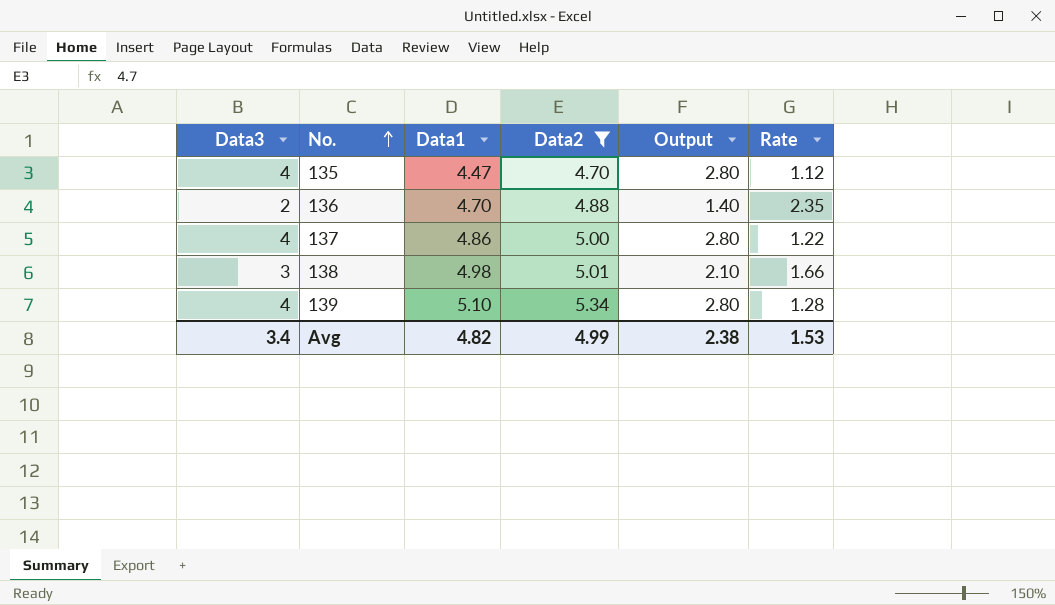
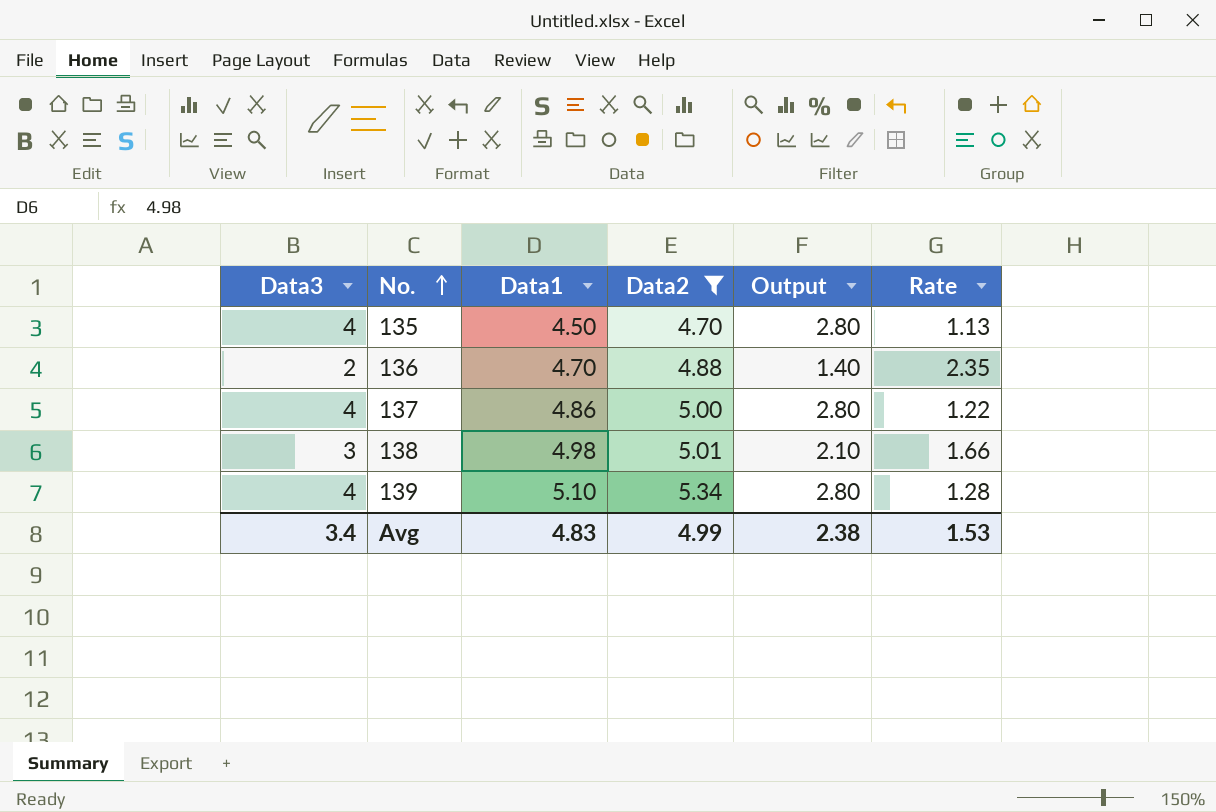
135 | Data1: 4.47 -> 4.50
135 | Rate: 1.12 -> 1.13
Avg | Data1: 4.82 -> 4.83

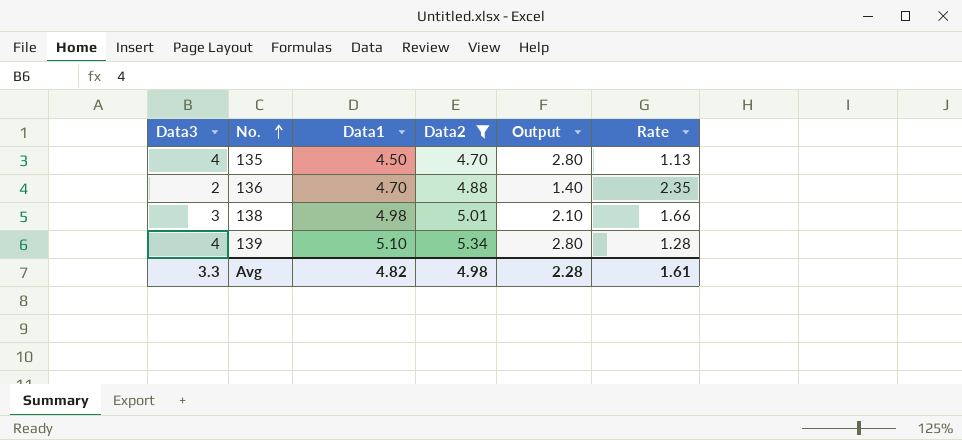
row 137: 4 | 4.86 | 5.00 | 2.80 | 1.22 -> none
Avg | Data3: 3.4 -> 3.3
Avg | Data1: 4.83 -> 4.82
Avg | Data2: 4.99 -> 4.98
Avg | Output: 2.38 -> 2.28
Avg | Rate: 1.53 -> 1.61

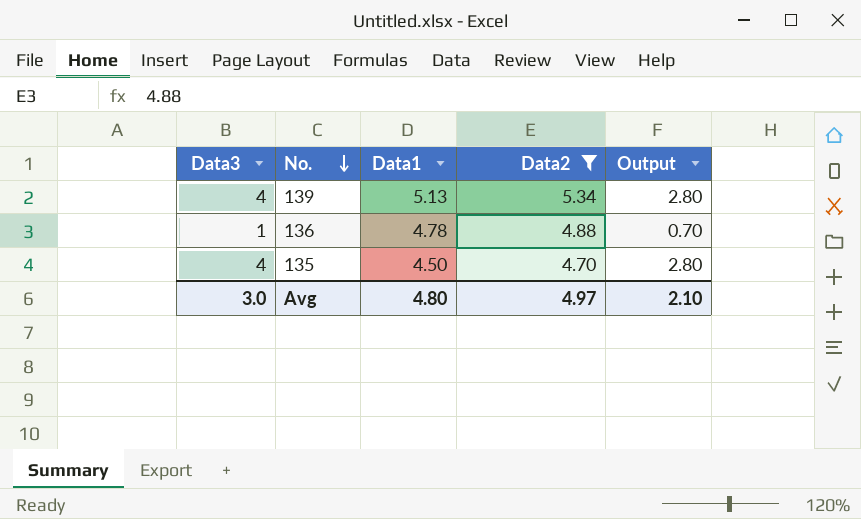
row order: No. ascending -> No. descending
column Rate | formula: [Data1] / [Data3] -> none
row 138: 3 | 4.98 | 5.01 | 2.10 | 1.66 -> none
139 | Data1: 5.10 -> 5.13
136 | Data3: 2 -> 1
136 | Data1: 4.70 -> 4.78
136 | Output: 1.40 -> 0.70
Avg | Data3: 3.3 -> 3.0
Avg | Data1: 4.82 -> 4.80
Avg | Data2: 4.98 -> 4.97
Avg | Output: 2.28 -> 2.10

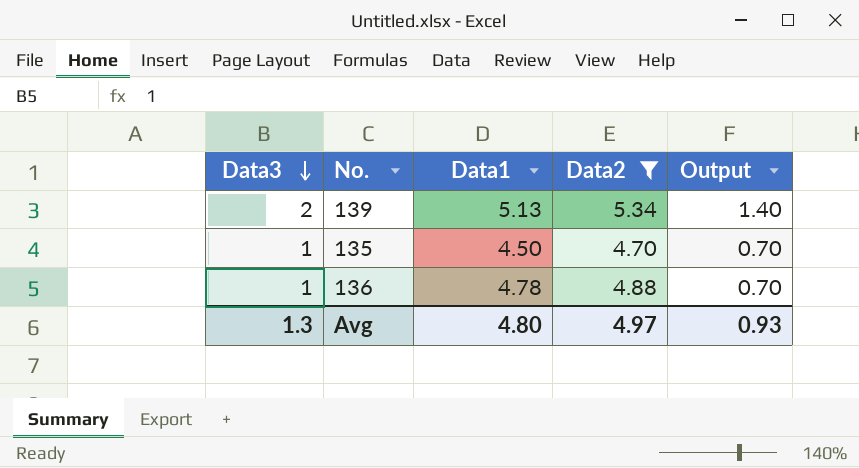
row order: No. descending -> Data3 descending
139 | Data3: 4 -> 2
139 | Output: 2.80 -> 1.40
135 | Data3: 4 -> 1
135 | Output: 2.80 -> 0.70
Avg | Data3: 3.0 -> 1.3
Avg | Output: 2.10 -> 0.93

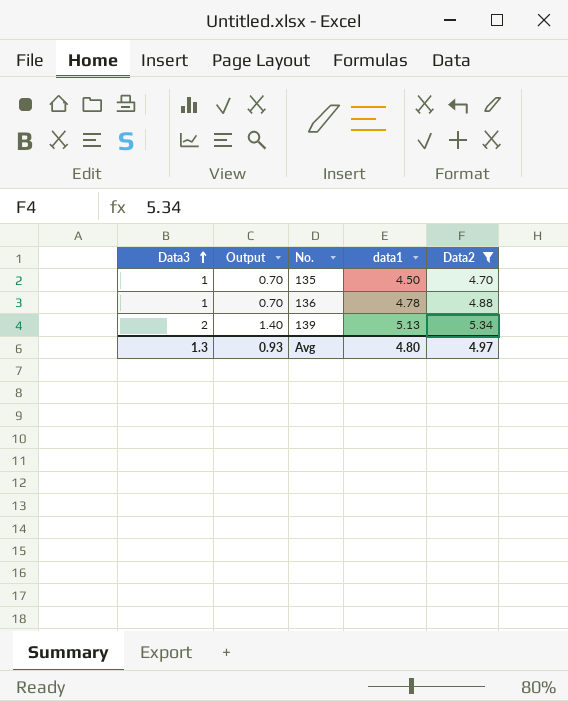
row order: Data3 descending -> Data3 ascending
column Output | position: 5 -> 2
column name: Data1 -> data1

